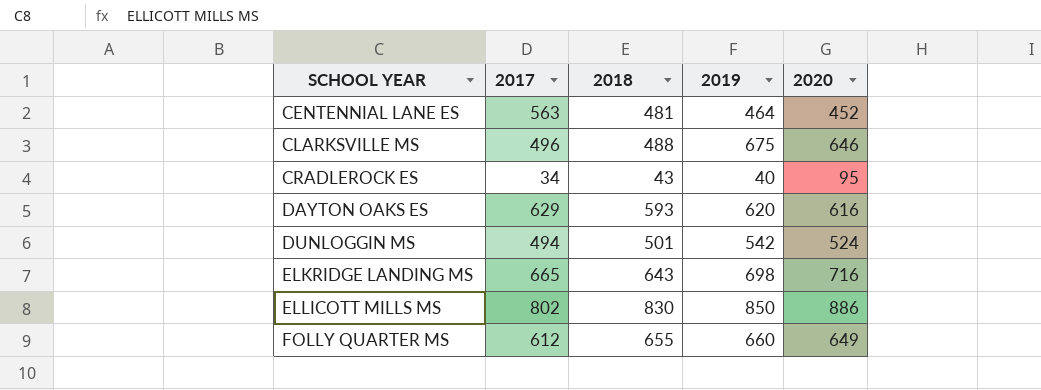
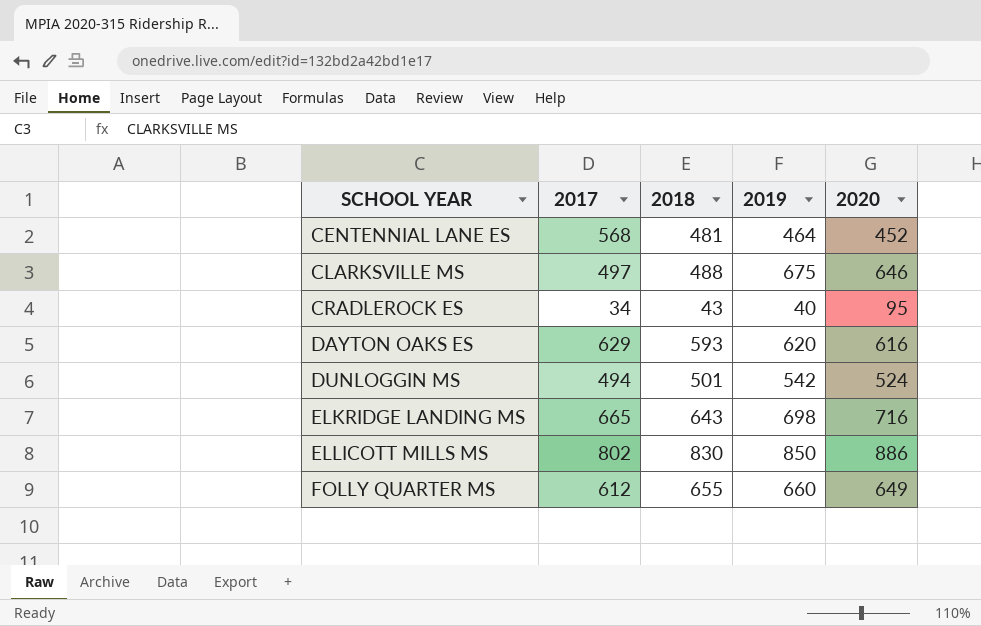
CENTENNIAL LANE ES | 2017: 563 -> 568
CLARKSVILLE MS | 2017: 496 -> 497

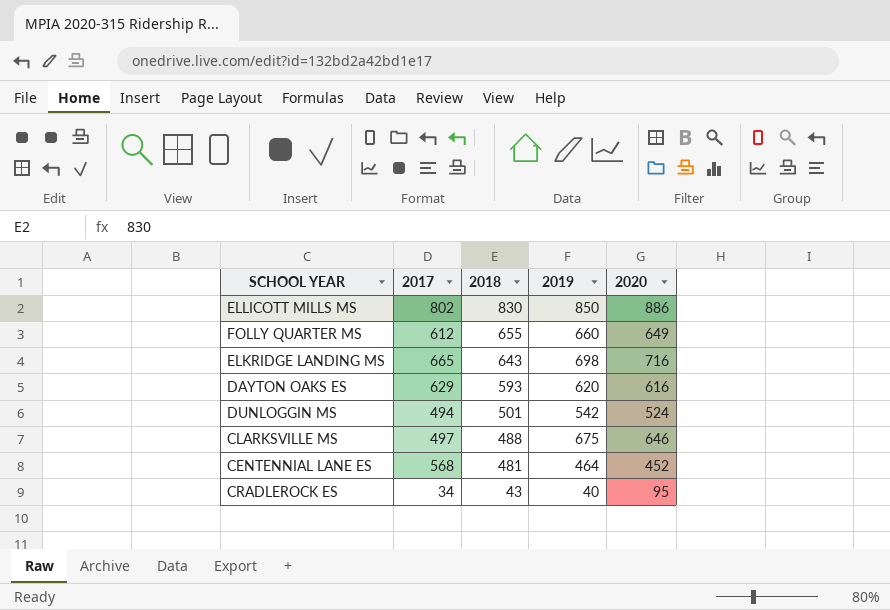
row order: SCHOOL YEAR ascending -> 2018 descending

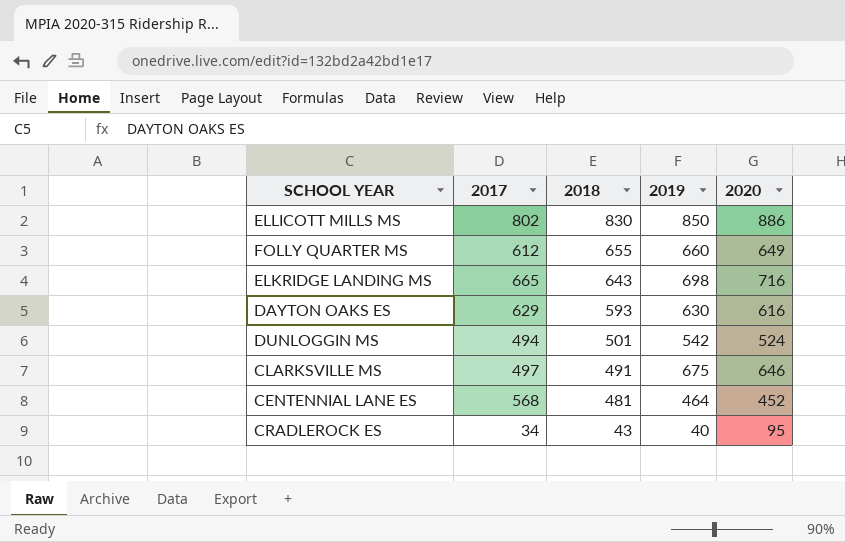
DAYTON OAKS ES | 2019: 620 -> 630
CLARKSVILLE MS | 2018: 488 -> 491

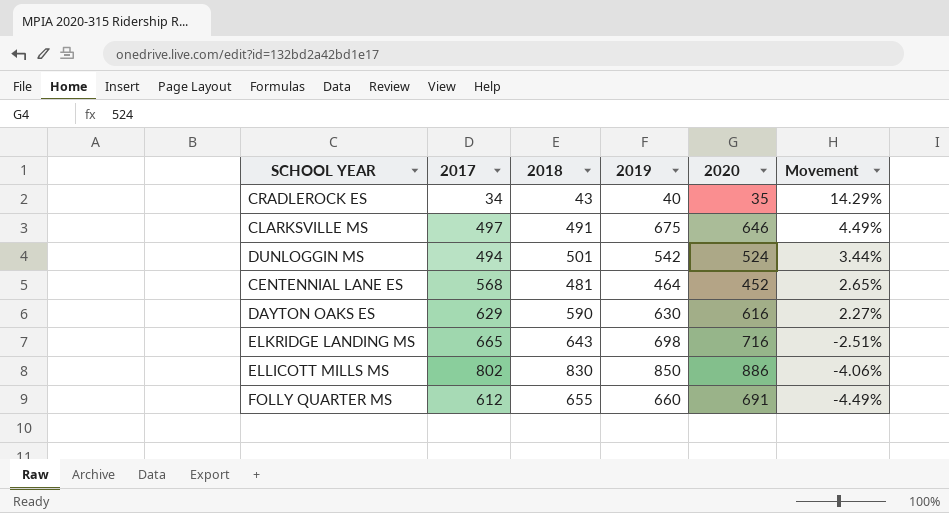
row order: 2018 descending -> Movement descending
column Movement | formula: none -> ([2019] - [2020]) / [2020]
CRADLEROCK ES | 2020: 95 -> 35
DAYTON OAKS ES | 2018: 593 -> 590
FOLLY QUARTER MS | 2020: 649 -> 691

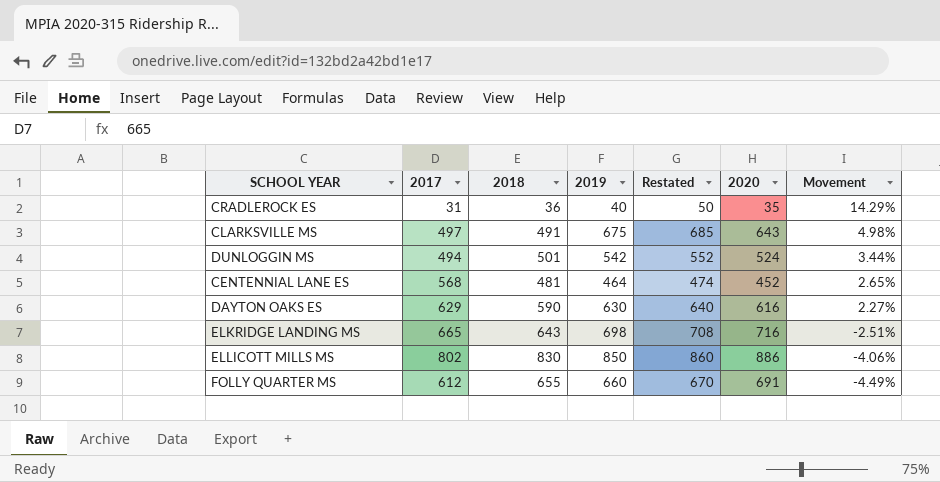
column Restated | formula: none -> [2019] + 10
CRADLEROCK ES | 2017: 34 -> 31
CRADLEROCK ES | 2018: 43 -> 36
CLARKSVILLE MS | 2020: 646 -> 643
CLARKSVILLE MS | Movement: 4.49% -> 4.98%

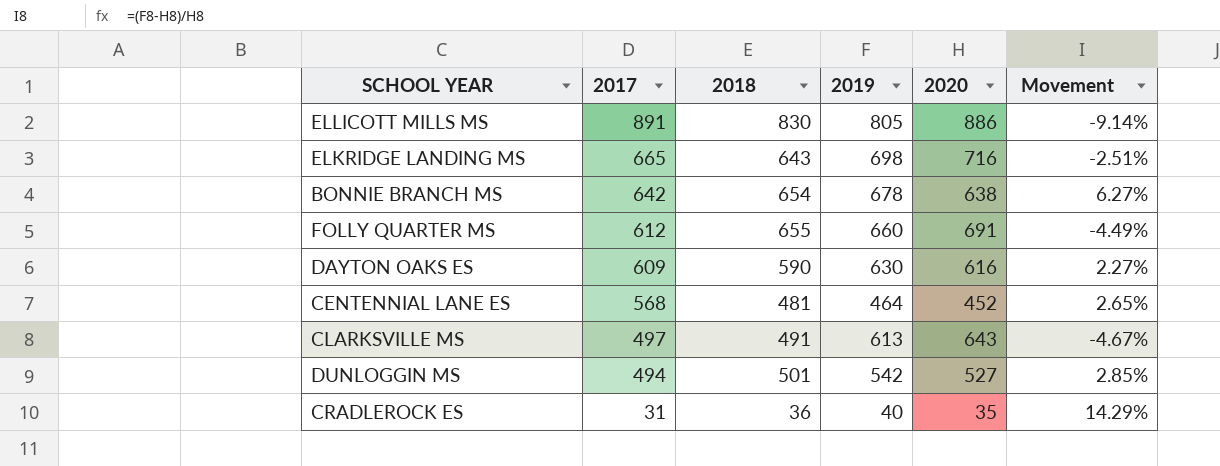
row order: Movement descending -> 2017 descending
column Restated | formula: [2019] + 10 -> none
ELLICOTT MILLS MS | 2017: 802 -> 891
ELLICOTT MILLS MS | 2019: 850 -> 805
ELLICOTT MILLS MS | Movement: -4.06% -> -9.14%
row BONNIE BRANCH MS: none -> 642 | 654 | 678 | 638 | 6.27%
DAYTON OAKS ES | 2017: 629 -> 609
CLARKSVILLE MS | 2019: 675 -> 613
CLARKSVILLE MS | Movement: 4.98% -> -4.67%
DUNLOGGIN MS | 2020: 524 -> 527
DUNLOGGIN MS | Movement: 3.44% -> 2.85%

